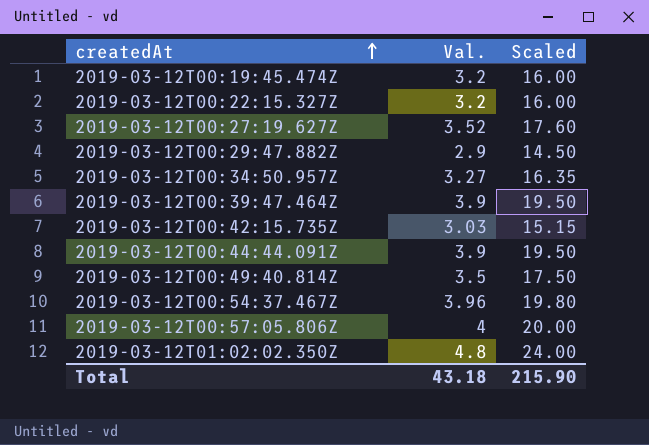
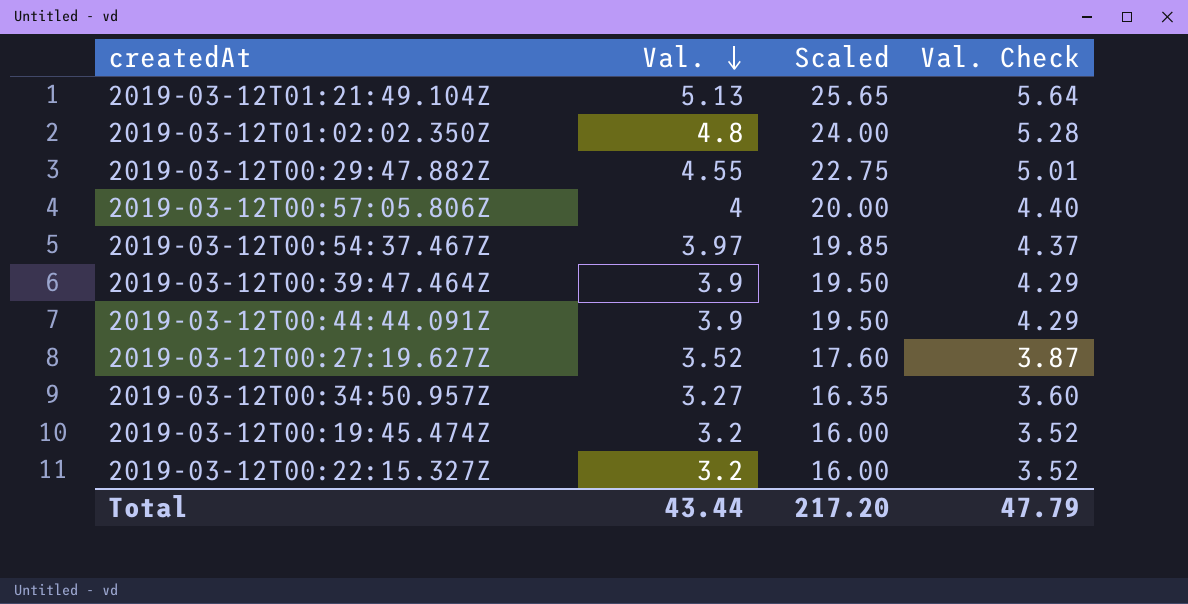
row order: createdAt ascending -> Val. descending
column Val. Check | formula: none -> [Val.] * 1.1
row 2019-03-12T00:42:15.735Z: 3.03 | 15.15 -> none
row 2019-03-12T00:49:40.814Z: 3.5 | 17.50 -> none
row 2019-03-12T01:21:49.104Z: none -> 5.13 | 25.65 | 5.64
2019-03-12T00:29:47.882Z | Val.: 2.9 -> 4.55
2019-03-12T00:29:47.882Z | Scaled: 14.50 -> 22.75
2019-03-12T00:54:37.467Z | Val.: 3.96 -> 3.97
2019-03-12T00:54:37.467Z | Scaled: 19.80 -> 19.85
Total | Val.: 43.18 -> 43.44
Total | Scaled: 215.90 -> 217.20

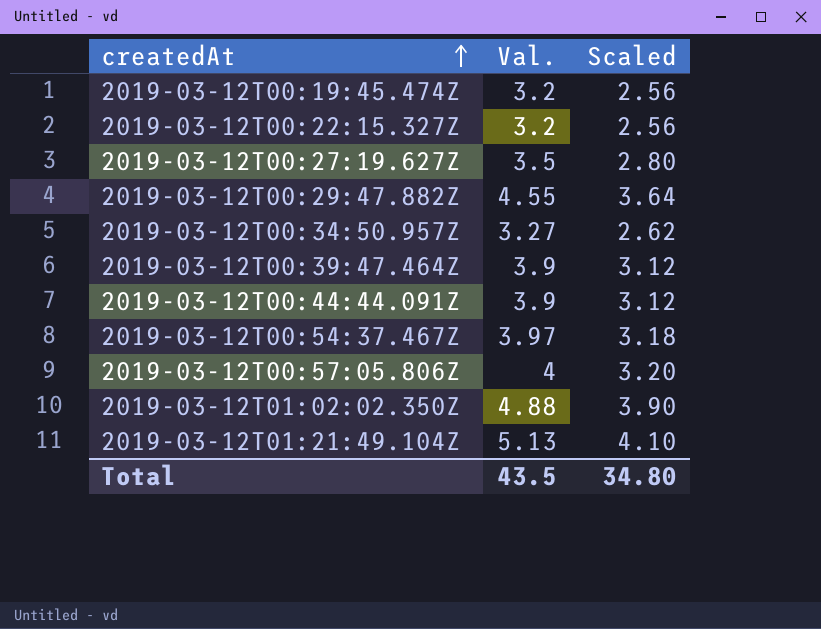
row order: Val. descending -> createdAt ascending
column Val. Check | formula: [Val.] * 1.1 -> none
column Scaled | formula: [Val.] * 5 -> [Val.] * 0.8
2019-03-12T00:27:19.627Z | Val.: 3.52 -> 3.5
2019-03-12T01:02:02.350Z | Val.: 4.8 -> 4.88
Total | Val.: 43.44 -> 43.5
Total | Scaled: 217.20 -> 34.80

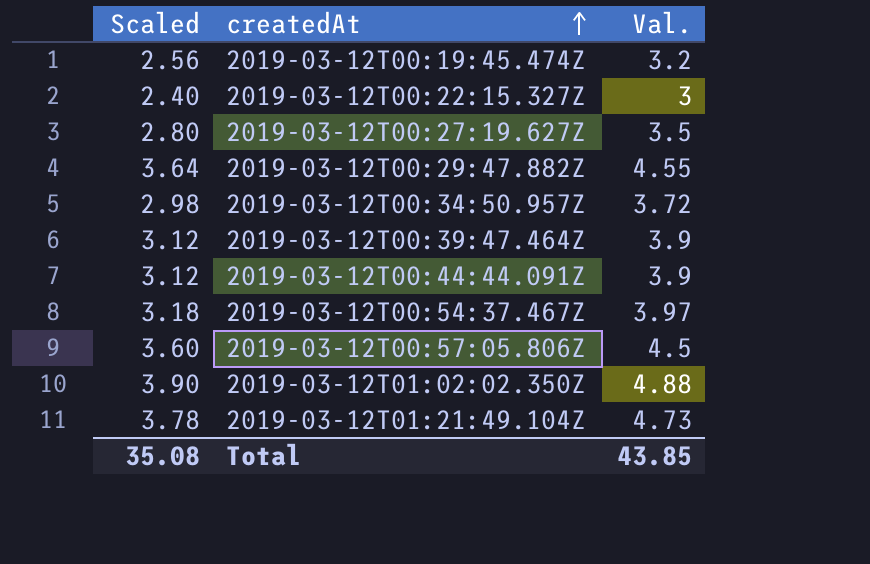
column Scaled | position: 3 -> 1
2019-03-12T00:22:15.327Z | Scaled: 2.56 -> 2.40
2019-03-12T00:22:15.327Z | Val.: 3.2 -> 3
2019-03-12T00:34:50.957Z | Scaled: 2.62 -> 2.98
2019-03-12T00:34:50.957Z | Val.: 3.27 -> 3.72
2019-03-12T00:57:05.806Z | Scaled: 3.20 -> 3.60
2019-03-12T00:57:05.806Z | Val.: 4 -> 4.5
2019-03-12T01:21:49.104Z | Scaled: 4.10 -> 3.78
2019-03-12T01:21:49.104Z | Val.: 5.13 -> 4.73
Total | Scaled: 34.80 -> 35.08
Total | Val.: 43.5 -> 43.85

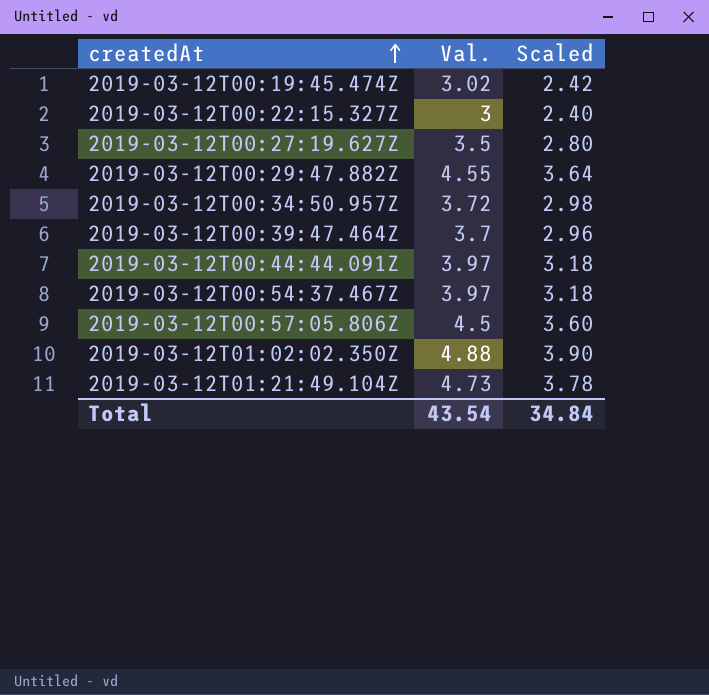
column Scaled | position: 1 -> 3
2019-03-12T00:19:45.474Z | Val.: 3.2 -> 3.02
2019-03-12T00:19:45.474Z | Scaled: 2.56 -> 2.42
2019-03-12T00:39:47.464Z | Val.: 3.9 -> 3.7
2019-03-12T00:39:47.464Z | Scaled: 3.12 -> 2.96
2019-03-12T00:44:44.091Z | Val.: 3.9 -> 3.97
2019-03-12T00:44:44.091Z | Scaled: 3.12 -> 3.18
Total | Val.: 43.85 -> 43.54
Total | Scaled: 35.08 -> 34.84

